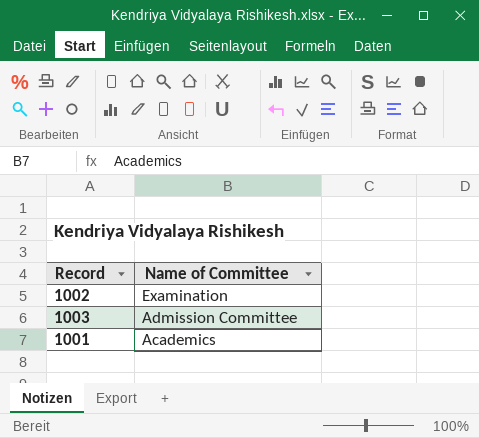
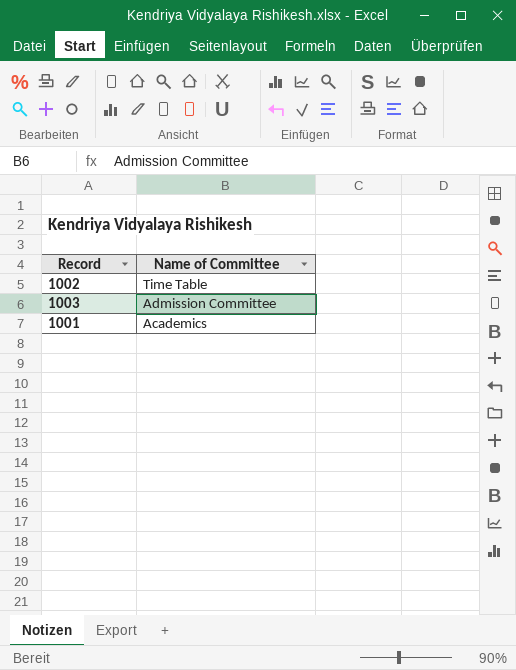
1002 | Name of Committee: Examination -> Time Table

